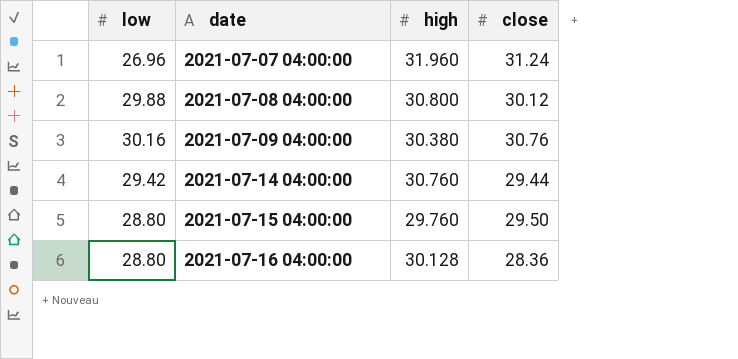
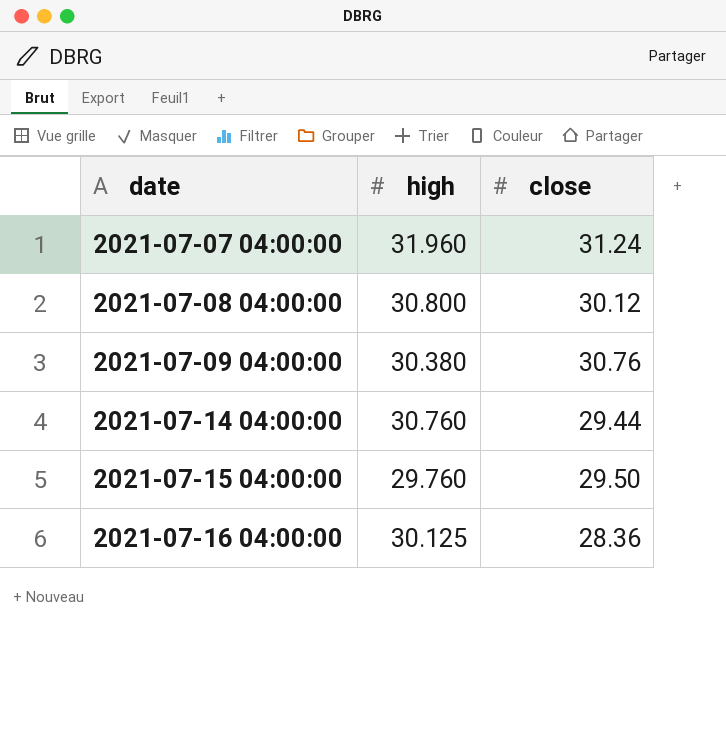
column low | position: 1 -> none
2021-07-16 04:00:00 | high: 30.128 -> 30.125

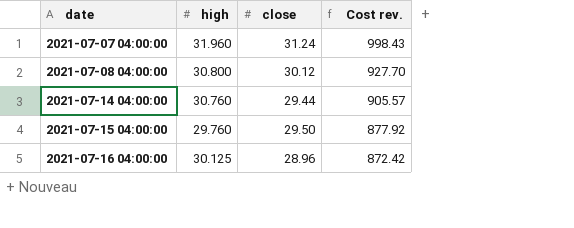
column Cost rev. | formula: none -> [high] * [close]
row 2021-07-09 04:00:00: 30.380 | 30.76 -> none
2021-07-16 04:00:00 | close: 28.36 -> 28.96

